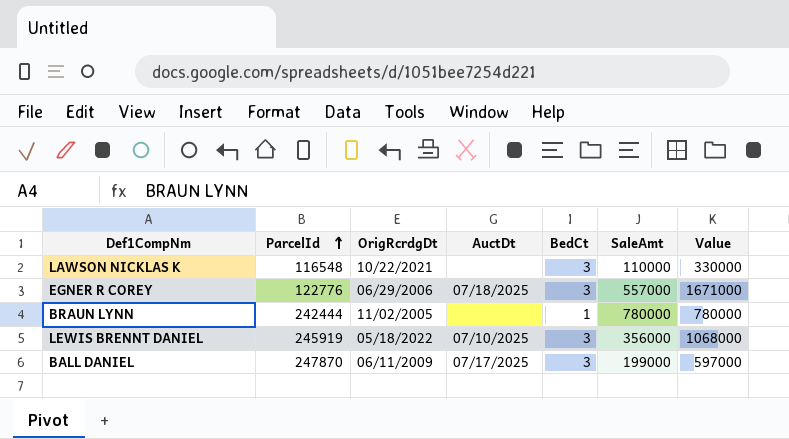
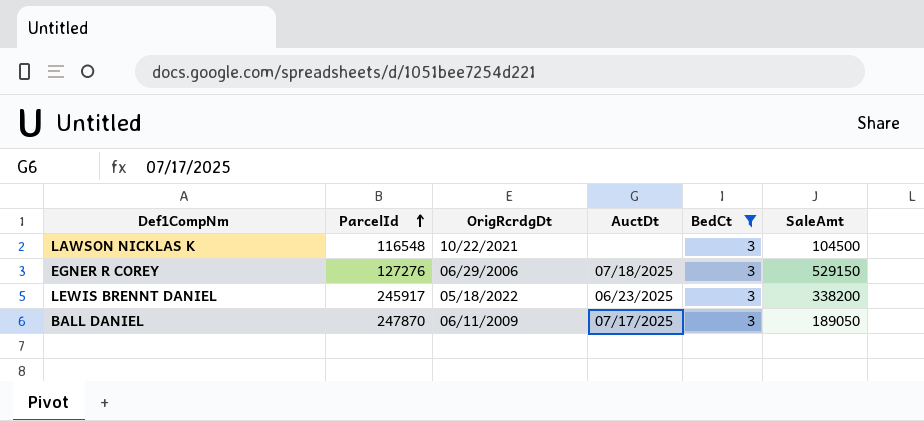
filter: none -> BedCt = 3
column Value | formula: [BedCt] * [SaleAmt] -> none
LAWSON NICKLAS K | SaleAmt: 110000 -> 104500
EGNER R COREY | ParcelId: 122776 -> 127276
EGNER R COREY | SaleAmt: 557000 -> 529150
LEWIS BRENNT DANIEL | ParcelId: 245919 -> 245917
LEWIS BRENNT DANIEL | AuctDt: 07/10/2025 -> 06/23/2025
LEWIS BRENNT DANIEL | SaleAmt: 356000 -> 338200
BALL DANIEL | SaleAmt: 199000 -> 189050

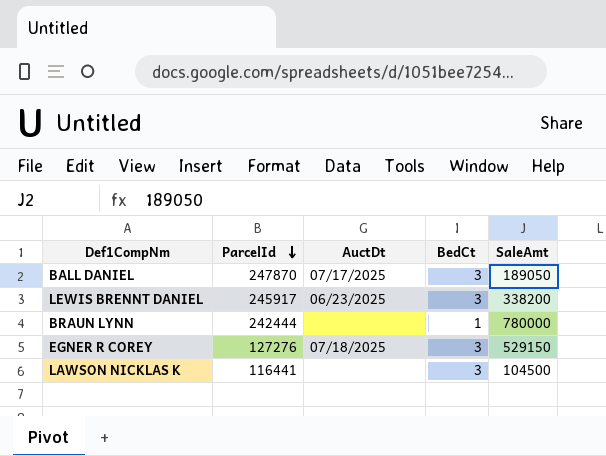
filter: BedCt = 3 -> none
row order: ParcelId ascending -> ParcelId descending
column OrigRcrdgDt | position: 3 -> none
LAWSON NICKLAS K | ParcelId: 116548 -> 116441

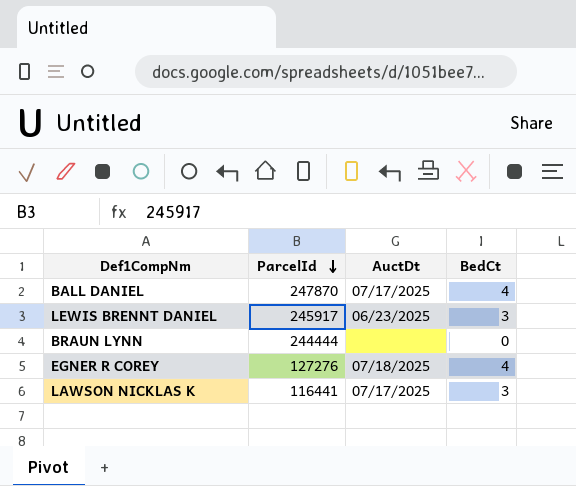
column SaleAmt | position: 5 -> none
BALL DANIEL | BedCt: 3 -> 4
BRAUN LYNN | ParcelId: 242444 -> 244444
BRAUN LYNN | BedCt: 1 -> 0
EGNER R COREY | BedCt: 3 -> 4
LAWSON NICKLAS K | AuctDt: none -> 07/17/2025

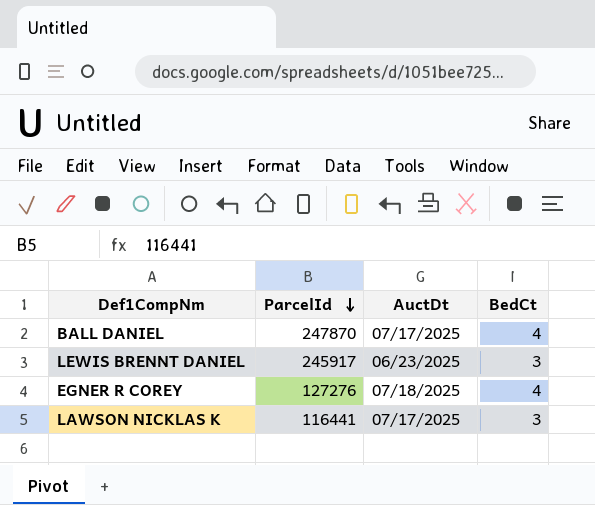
row BRAUN LYNN: 244444 | none | 0 -> none

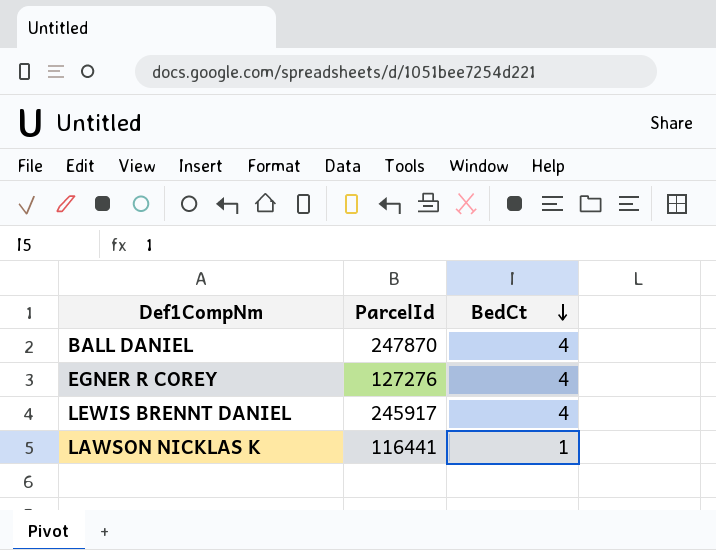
row order: ParcelId descending -> BedCt descending
column AuctDt | position: 3 -> none
LEWIS BRENNT DANIEL | BedCt: 3 -> 4
LAWSON NICKLAS K | BedCt: 3 -> 1

